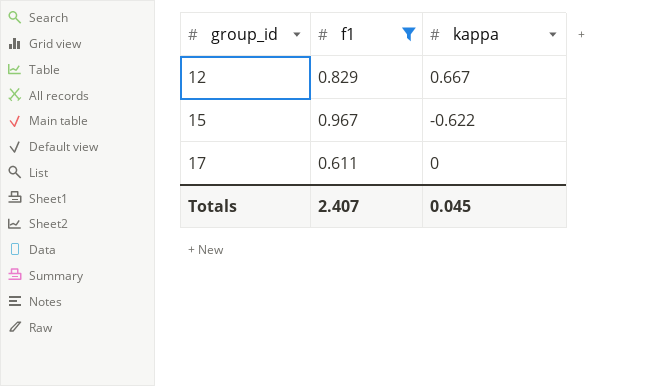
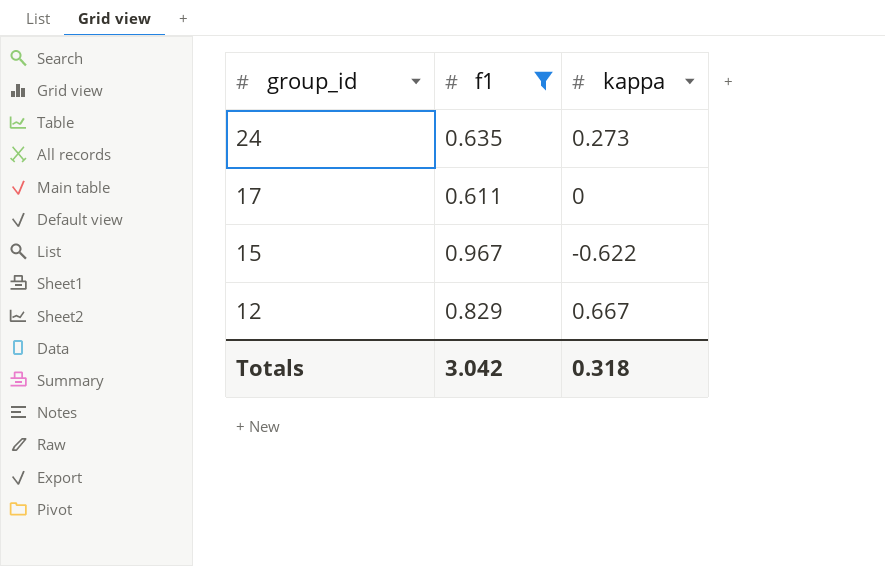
row order: group_id ascending -> group_id descending
row 24: none -> 0.635 | 0.273
Totals | f1: 2.407 -> 3.042
Totals | kappa: 0.045 -> 0.318

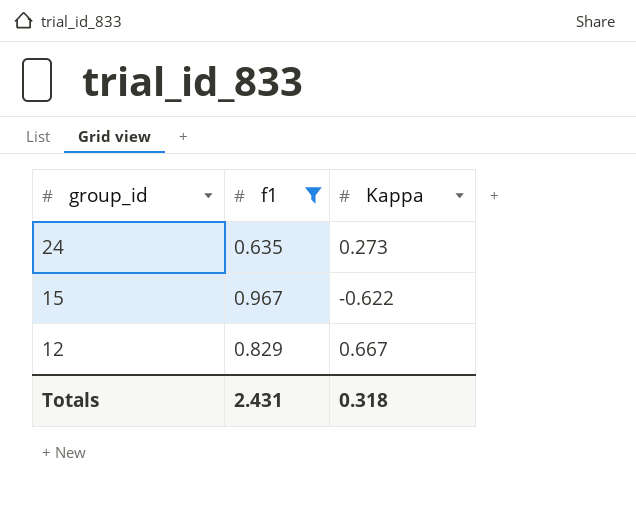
column name: kappa -> Kappa
row 17: 0.611 | 0 -> none
Totals | f1: 3.042 -> 2.431

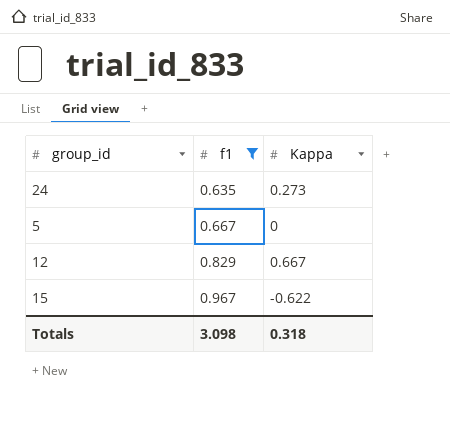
row order: group_id descending -> f1 ascending
row 5: none -> 0.667 | 0
Totals | f1: 2.431 -> 3.098

